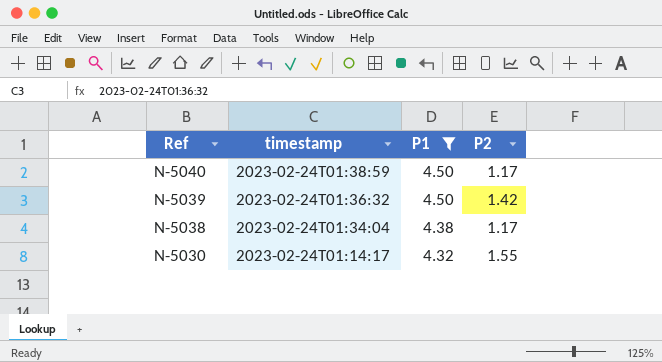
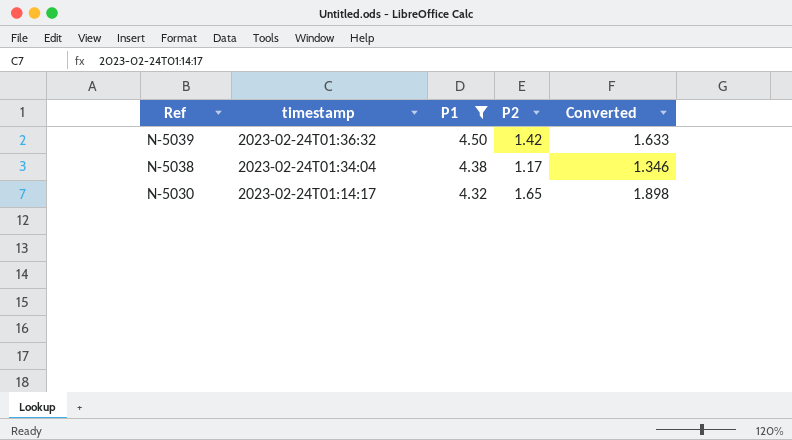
column Converted | formula: none -> [P2] * 1.15
row N-5040: 2023-02-24T01:38:59 | 4.50 | 1.17 -> none
N-5030 | P2: 1.55 -> 1.65

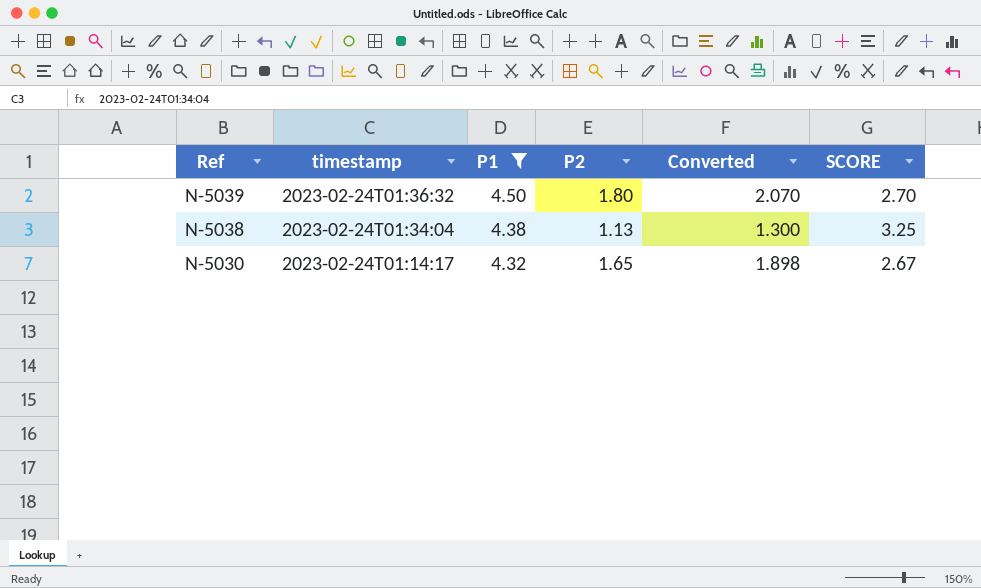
column SCORE | formula: none -> [P1] - [P2]
N-5039 | P2: 1.42 -> 1.80
N-5039 | Converted: 1.633 -> 2.070
N-5038 | P2: 1.17 -> 1.13
N-5038 | Converted: 1.346 -> 1.300

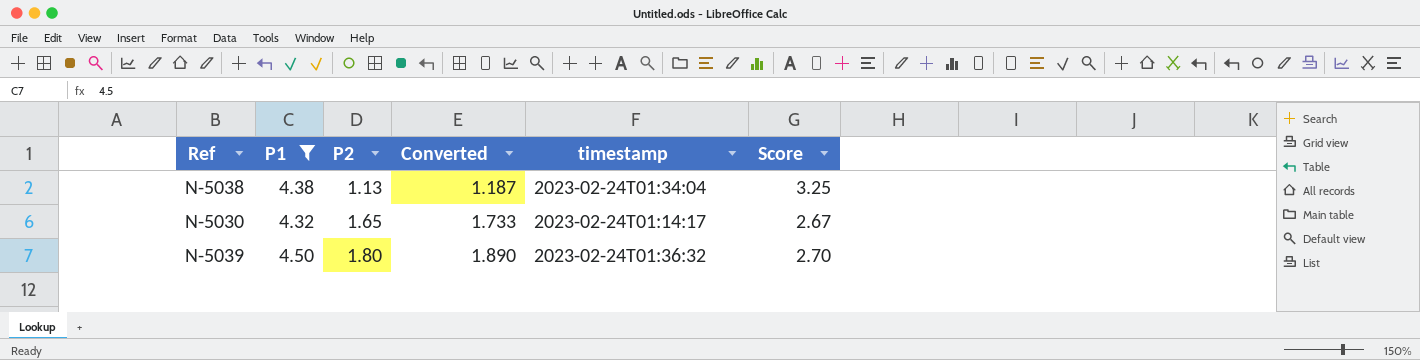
row order: Ref descending -> P2 ascending
column Converted | formula: [P2] * 1.15 -> [P2] * 1.05
column timestamp | position: 2 -> 5
column name: SCORE -> Score

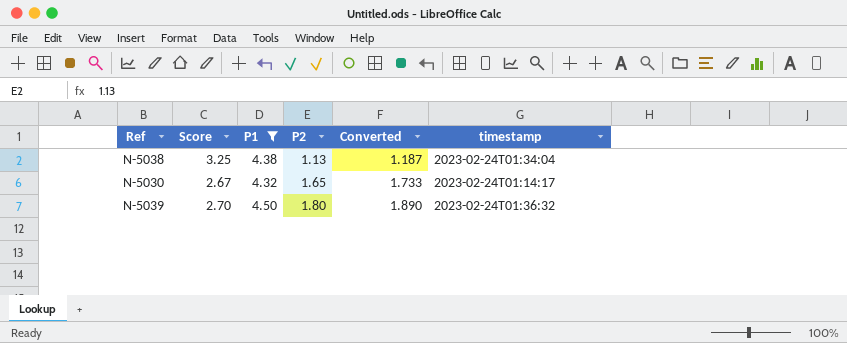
column Score | position: 6 -> 2

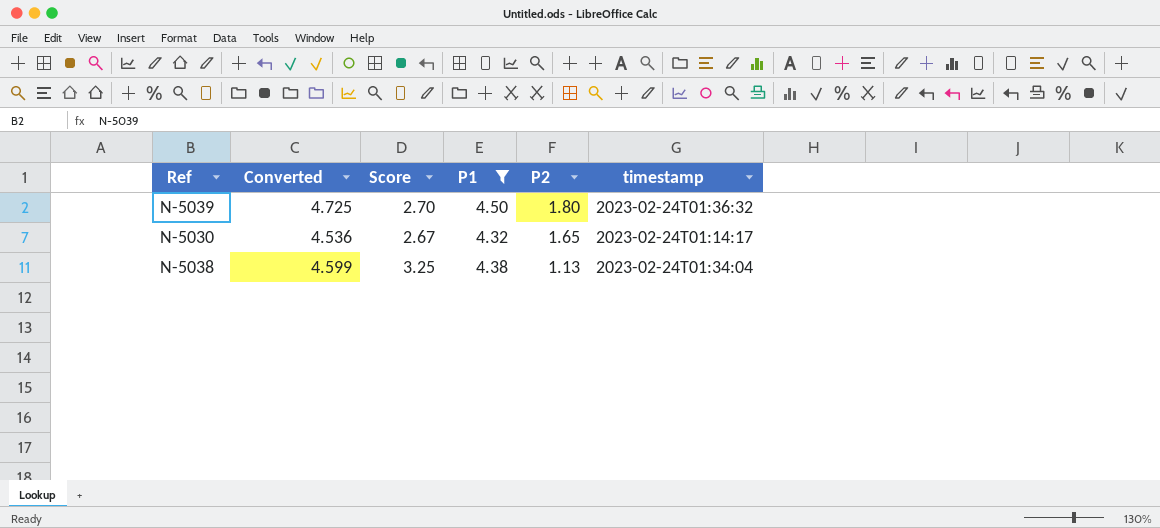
row order: P2 ascending -> P2 descending
column Converted | formula: [P2] * 1.05 -> [P1] * 1.05
column Converted | position: 5 -> 2

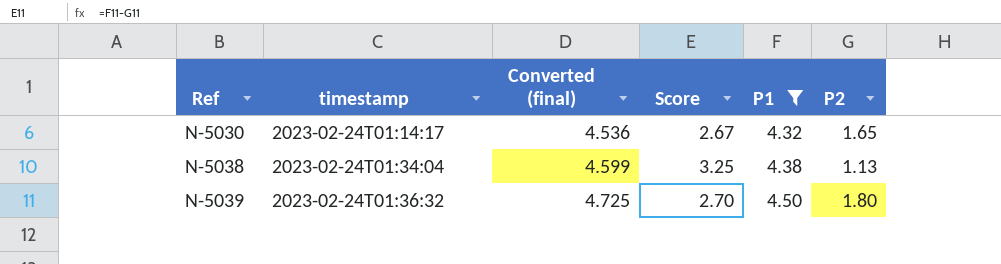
row order: P2 descending -> Ref ascending
column timestamp | position: 6 -> 2
column name: Converted -> Converted (final)

